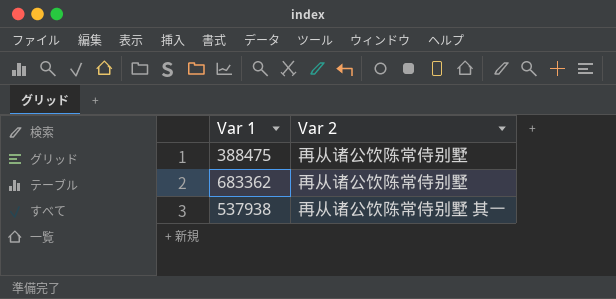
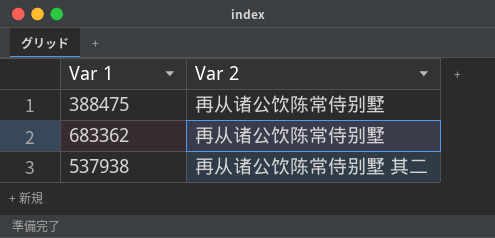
537938 | Var 2: 再从诸公饮陈常侍别墅 其一 -> 再从诸公饮陈常侍别墅 其二

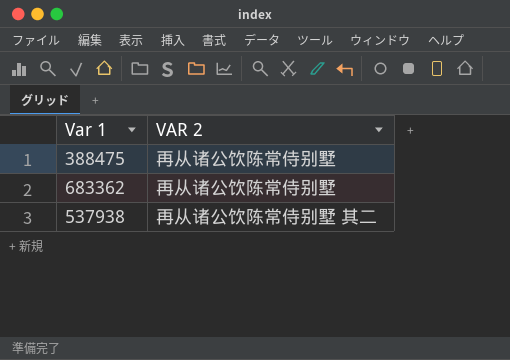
column name: Var 2 -> VAR 2

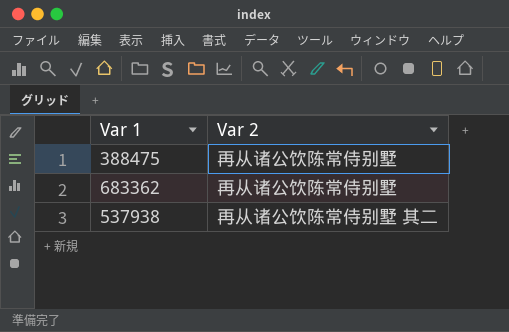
column name: VAR 2 -> Var 2

